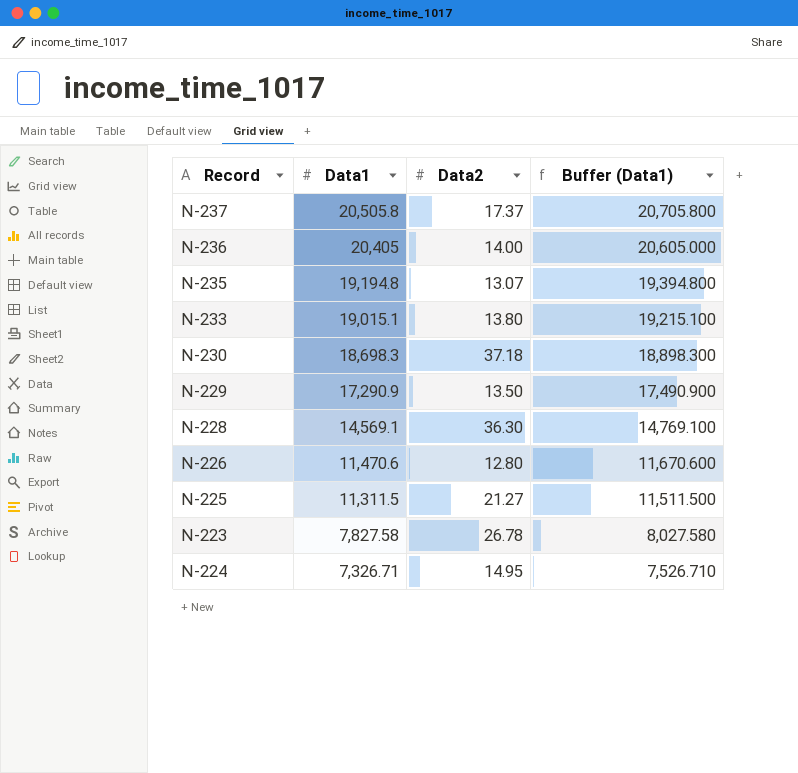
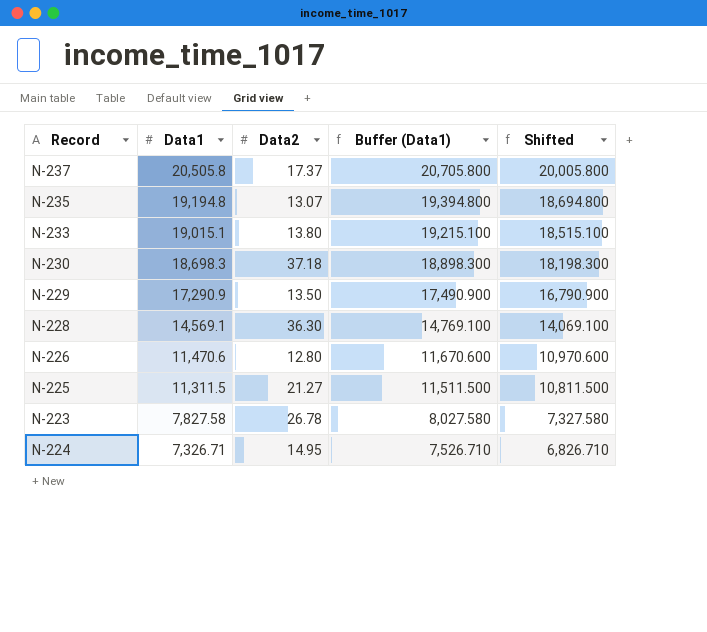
column Shifted | formula: none -> [Data1] - 500
row N-236: 20,405 | 14.00 | 20,605.000 -> none

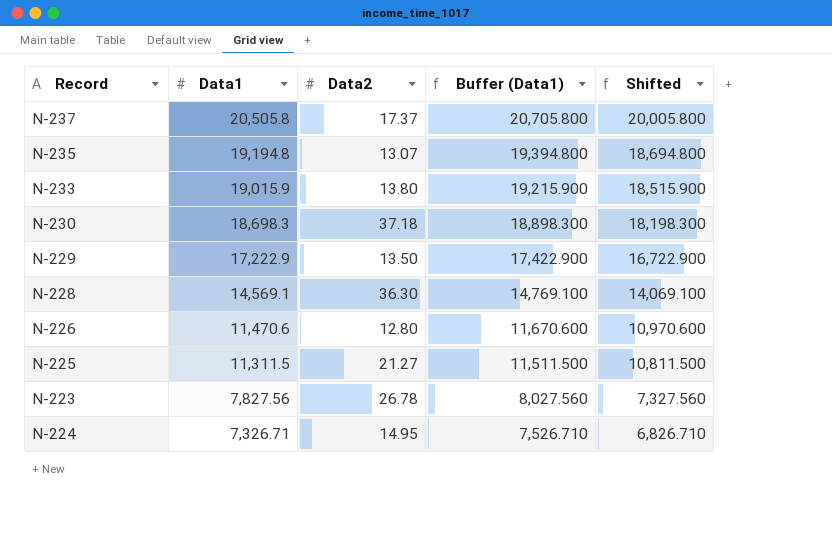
N-233 | Data1: 19,015.1 -> 19,015.9
N-233 | Buffer (Data1): 19,215.100 -> 19,215.900
N-233 | Shifted: 18,515.100 -> 18,515.900
N-229 | Data1: 17,290.9 -> 17,222.9
N-229 | Buffer (Data1): 17,490.900 -> 17,422.900
N-229 | Shifted: 16,790.900 -> 16,722.900
N-223 | Data1: 7,827.58 -> 7,827.56
N-223 | Buffer (Data1): 8,027.580 -> 8,027.560
N-223 | Shifted: 7,327.580 -> 7,327.560

